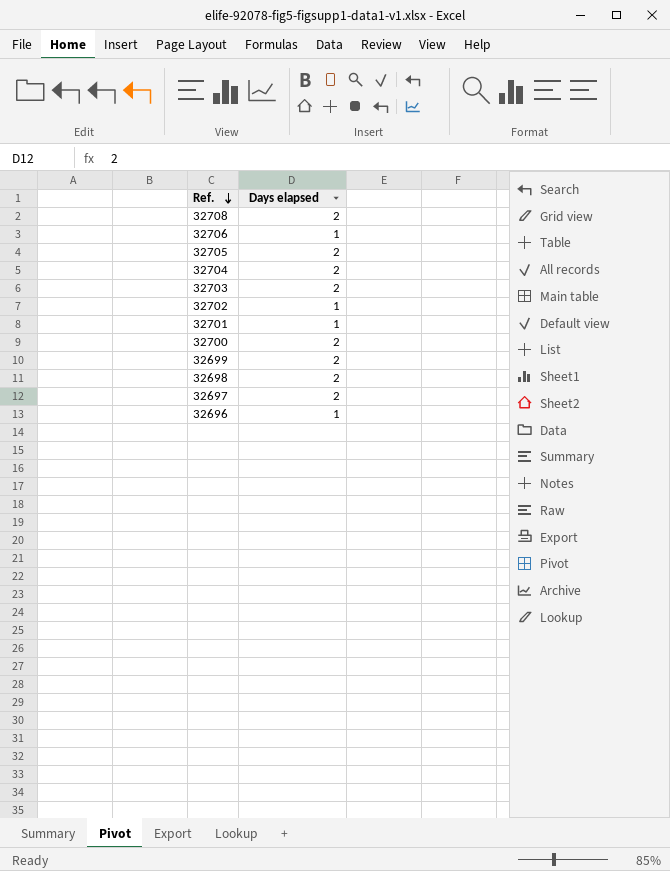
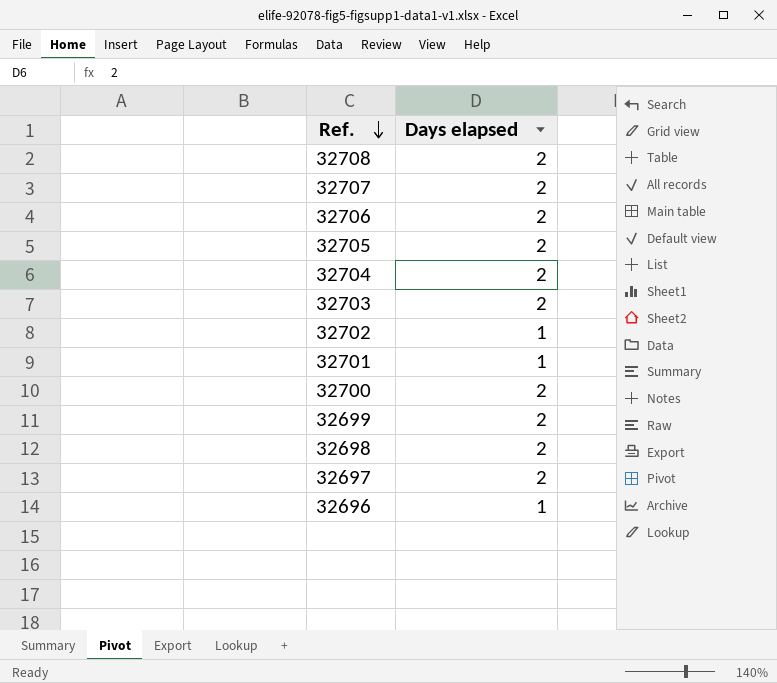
row 32707: none -> 2
32706 | Days elapsed: 1 -> 2

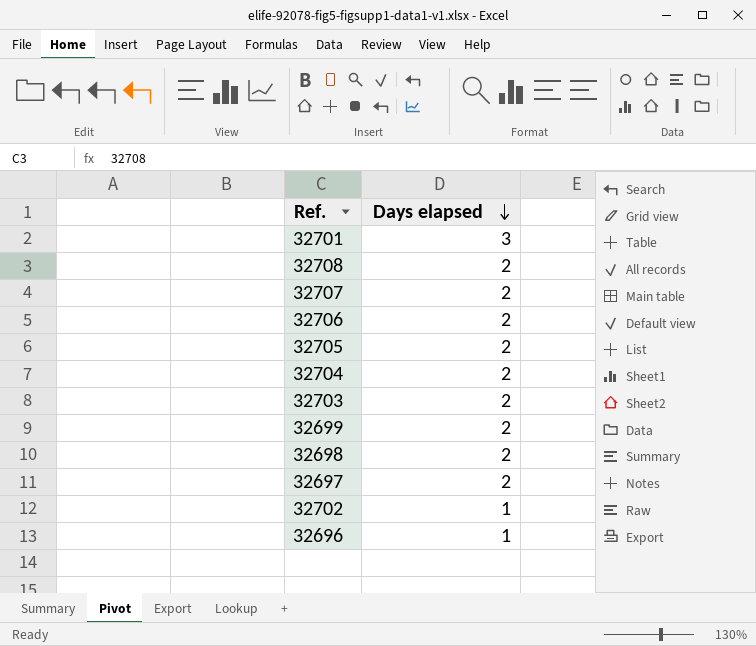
row order: Ref. descending -> Days elapsed descending
row 32700: 2 -> none
32701 | Days elapsed: 1 -> 3

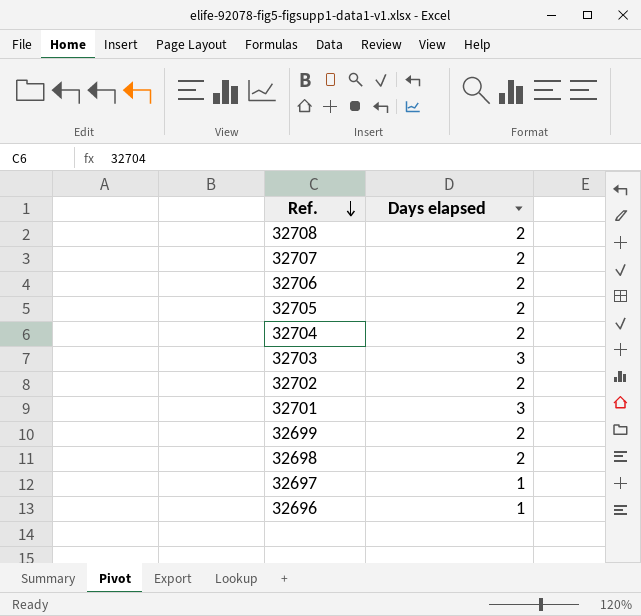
row order: Days elapsed descending -> Ref. descending
32703 | Days elapsed: 2 -> 3
32702 | Days elapsed: 1 -> 2
32697 | Days elapsed: 2 -> 1

